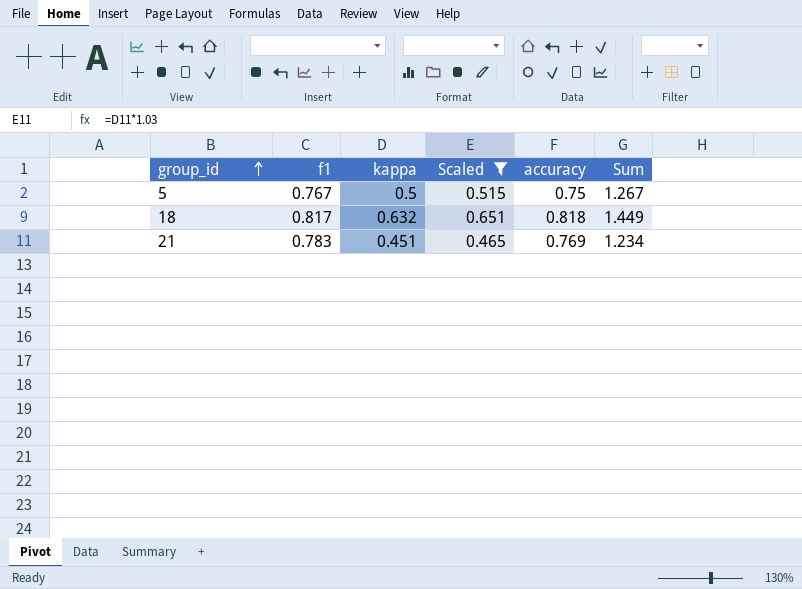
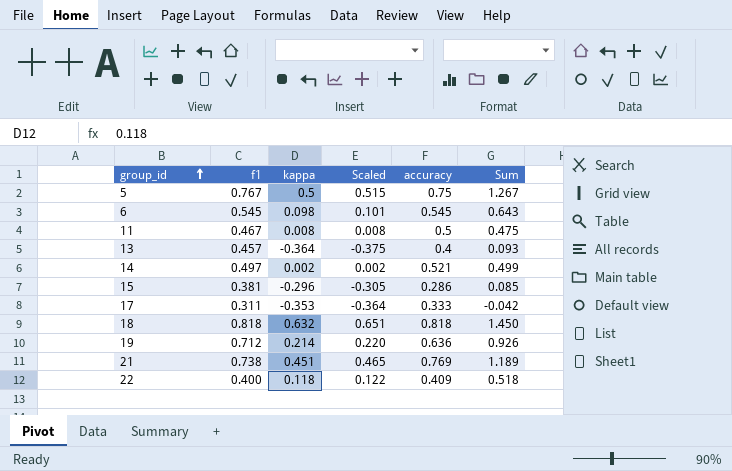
filter: Scaled >= 0.465 -> none
18 | f1: 0.817 -> 0.818
18 | Sum: 1.449 -> 1.450
21 | f1: 0.783 -> 0.738
21 | Sum: 1.234 -> 1.189

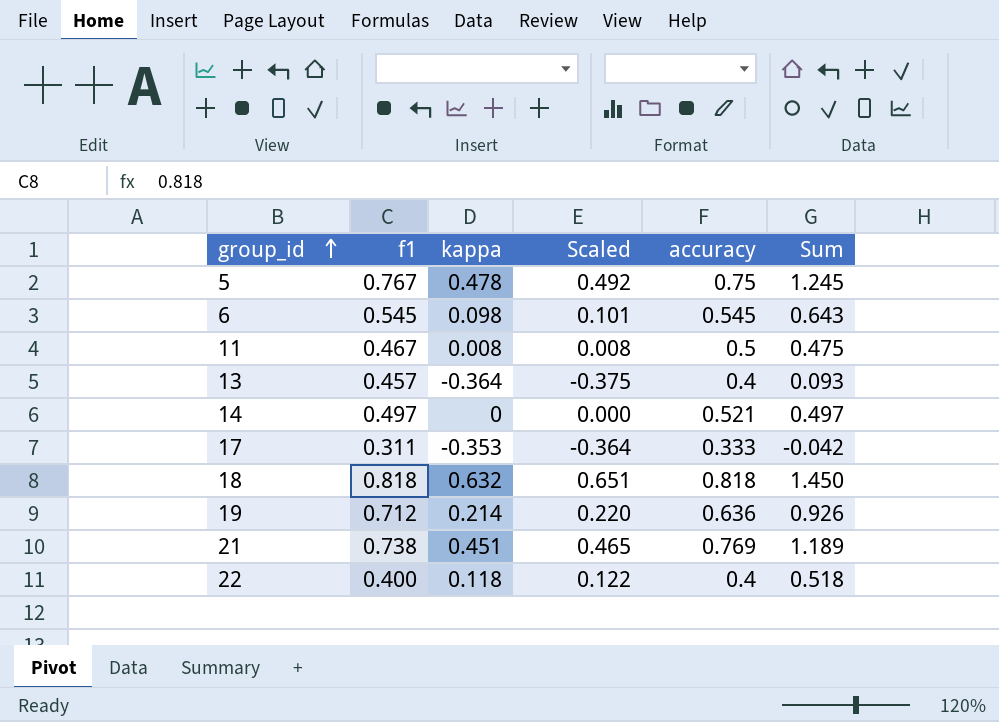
row 15: 0.381 | -0.296 | -0.305 | 0.286 | 0.085 -> none
5 | kappa: 0.5 -> 0.478
5 | Scaled: 0.515 -> 0.492
5 | Sum: 1.267 -> 1.245
14 | kappa: 0.002 -> 0
14 | Scaled: 0.002 -> 0.000
14 | Sum: 0.499 -> 0.497
22 | accuracy: 0.409 -> 0.4

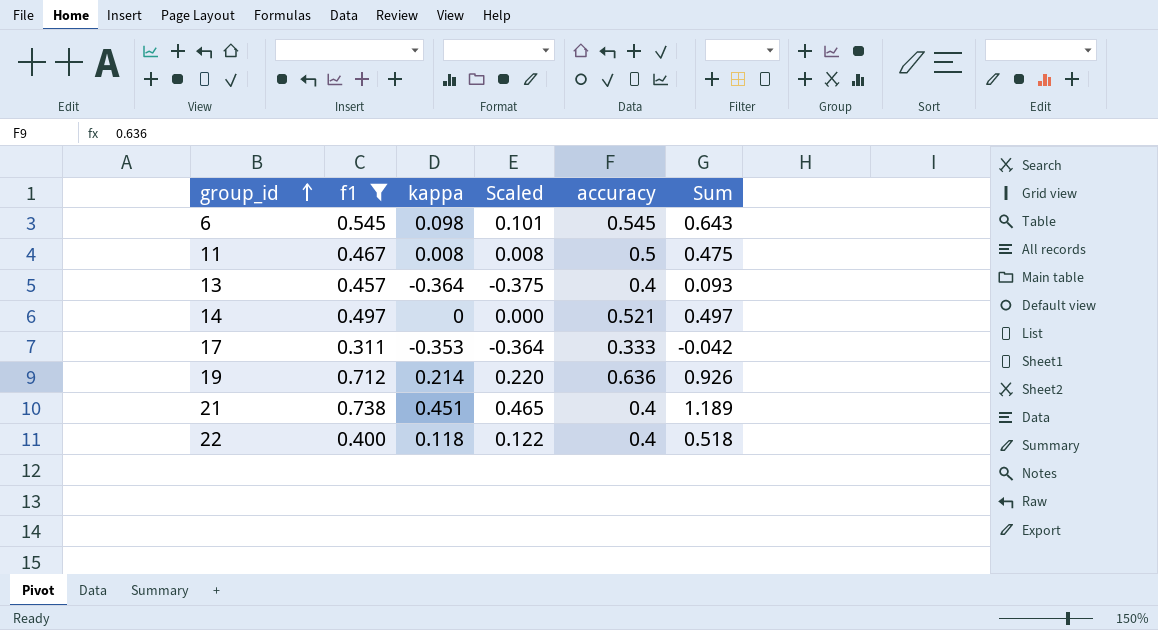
filter: none -> f1 <= 0.738
21 | accuracy: 0.769 -> 0.4

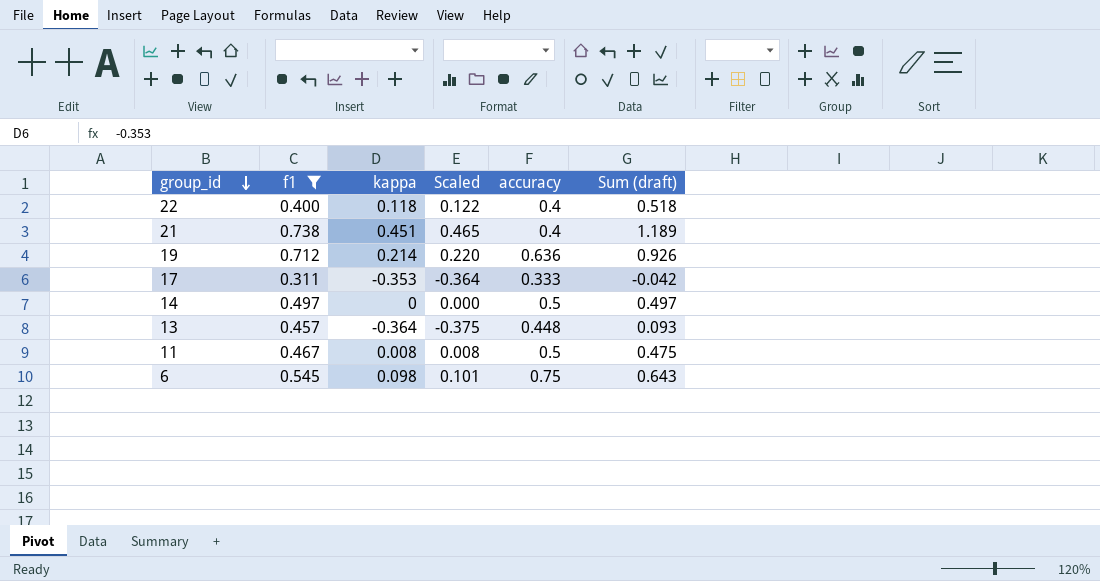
row order: group_id ascending -> group_id descending
column name: Sum -> Sum (draft)
14 | accuracy: 0.521 -> 0.5
13 | accuracy: 0.4 -> 0.448
6 | accuracy: 0.545 -> 0.75

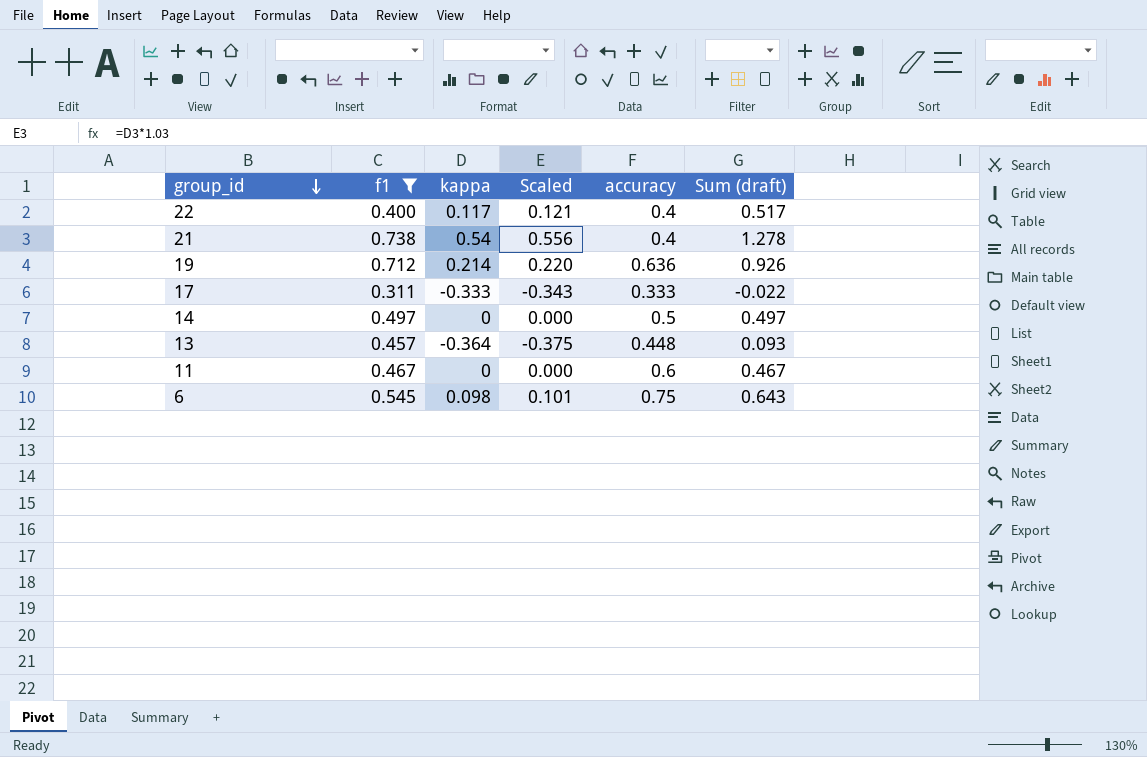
22 | kappa: 0.118 -> 0.117
22 | Scaled: 0.122 -> 0.121
22 | Sum (draft): 0.518 -> 0.517
21 | kappa: 0.451 -> 0.54
21 | Scaled: 0.465 -> 0.556
21 | Sum (draft): 1.189 -> 1.278
17 | kappa: -0.353 -> -0.333
17 | Scaled: -0.364 -> -0.343
17 | Sum (draft): -0.042 -> -0.022
11 | kappa: 0.008 -> 0
11 | Scaled: 0.008 -> 0.000
11 | accuracy: 0.5 -> 0.6
11 | Sum (draft): 0.475 -> 0.467

